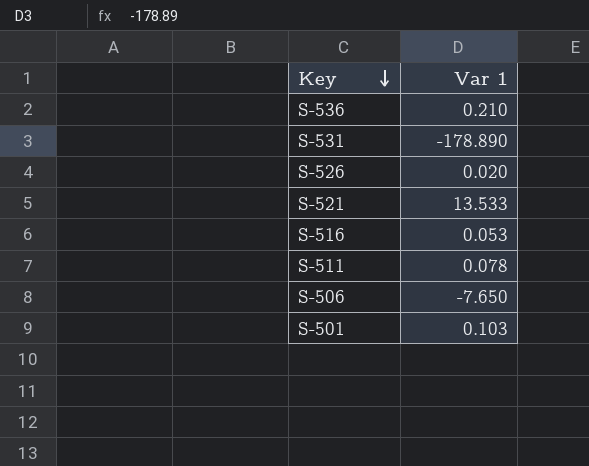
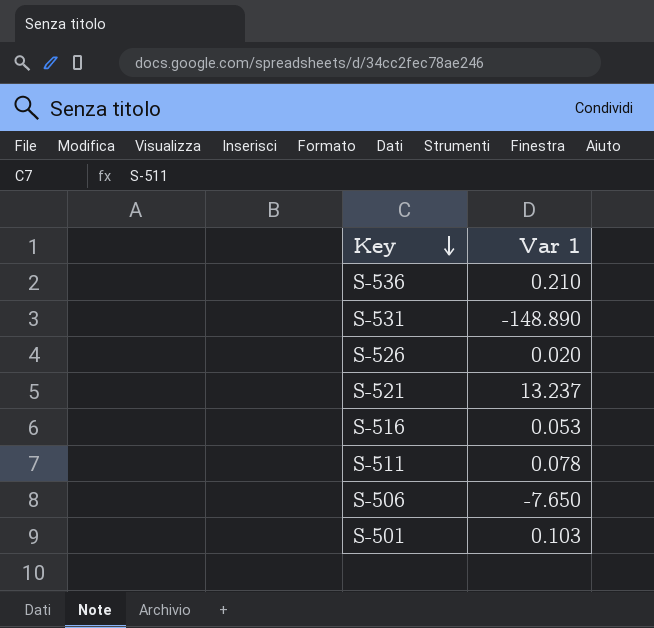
S-531 | Var 1: -178.890 -> -148.890
S-521 | Var 1: 13.533 -> 13.237

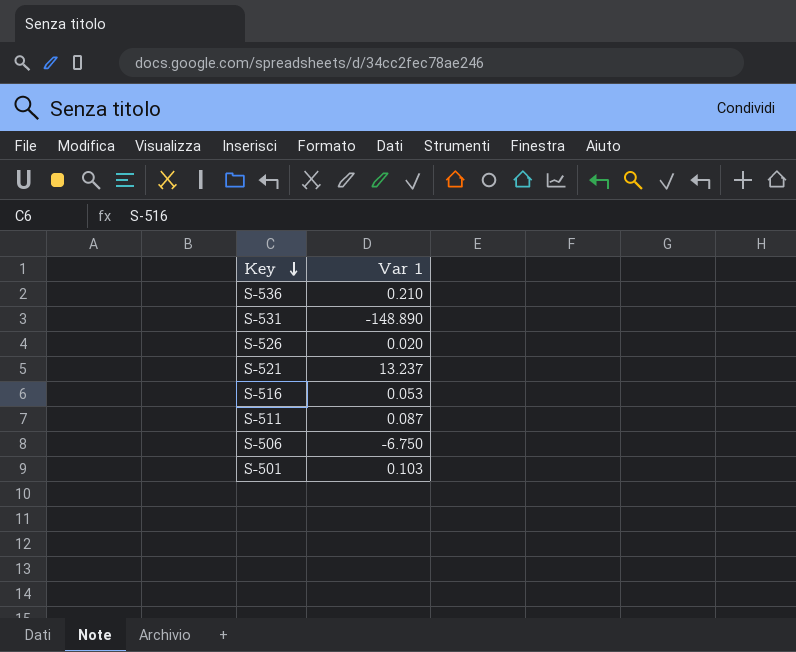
S-511 | Var 1: 0.078 -> 0.087
S-506 | Var 1: -7.650 -> -6.750

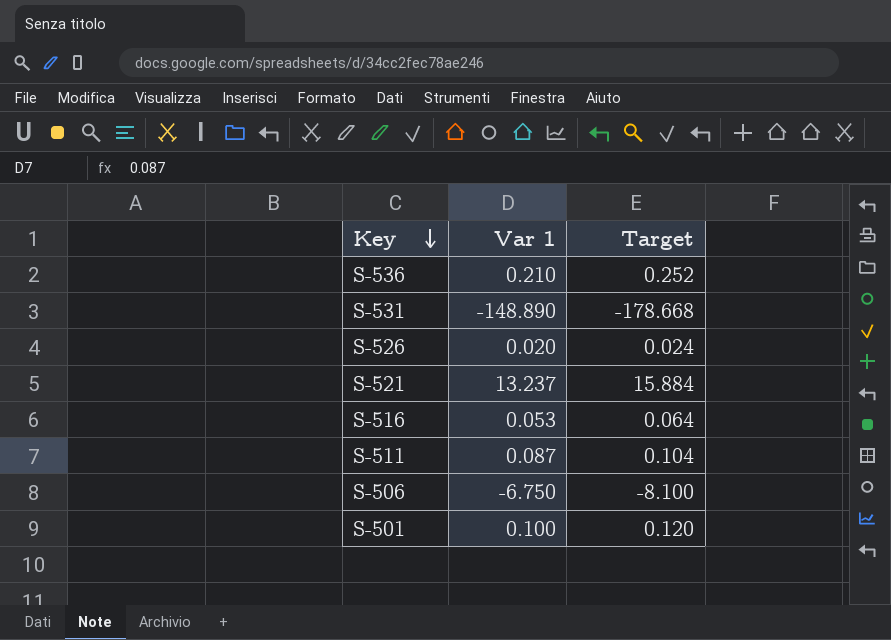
column Target | formula: none -> [Var 1] * 1.2
S-501 | Var 1: 0.103 -> 0.100

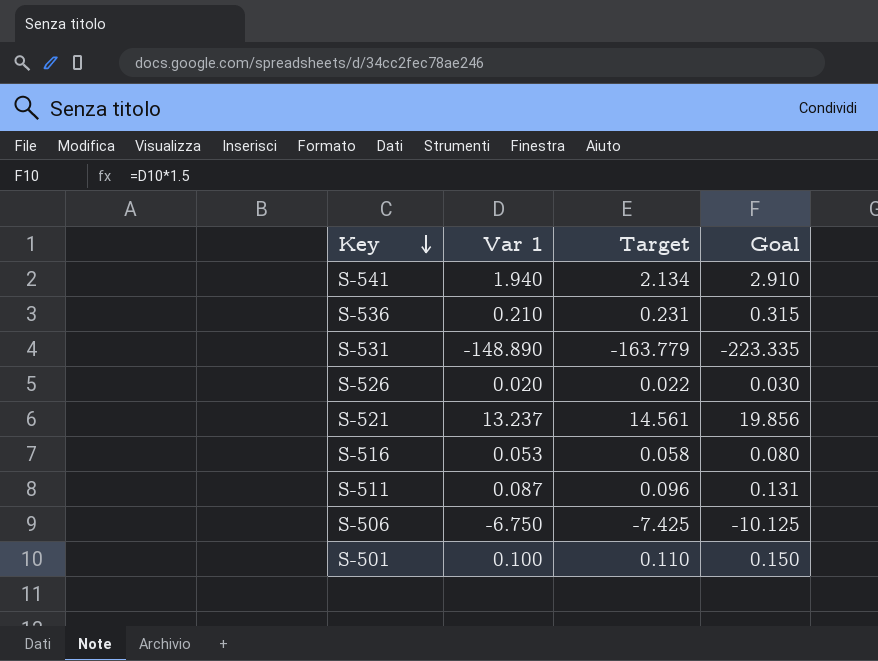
column Target | formula: [Var 1] * 1.2 -> [Var 1] * 1.1
column Goal | formula: none -> [Var 1] * 1.5
row S-541: none -> 1.940 | 2.134 | 2.910

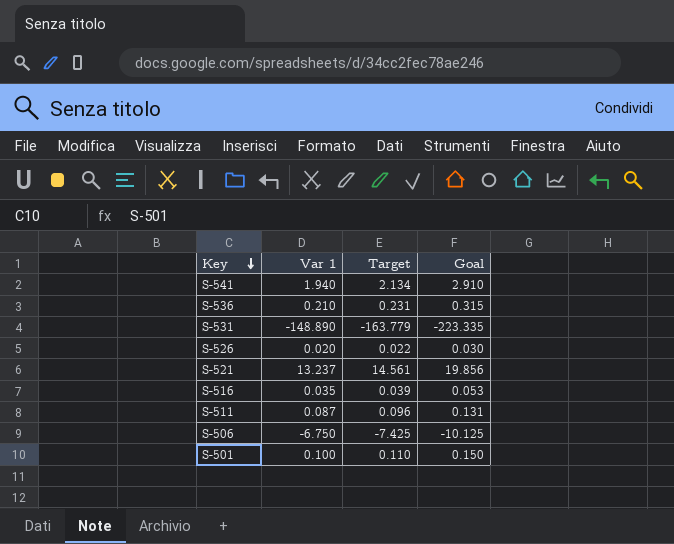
S-516 | Var 1: 0.053 -> 0.035
S-516 | Target: 0.058 -> 0.039
S-516 | Goal: 0.080 -> 0.053

